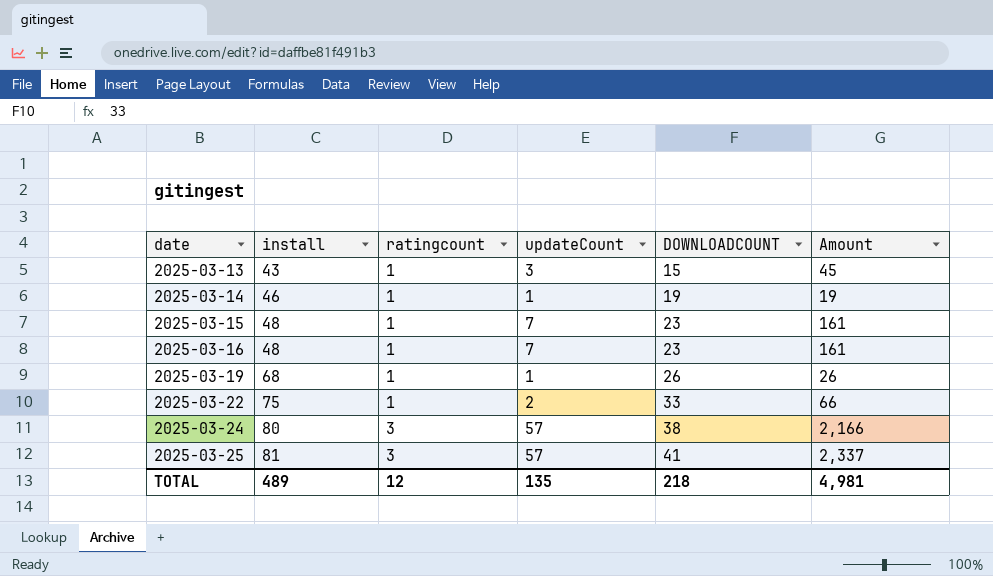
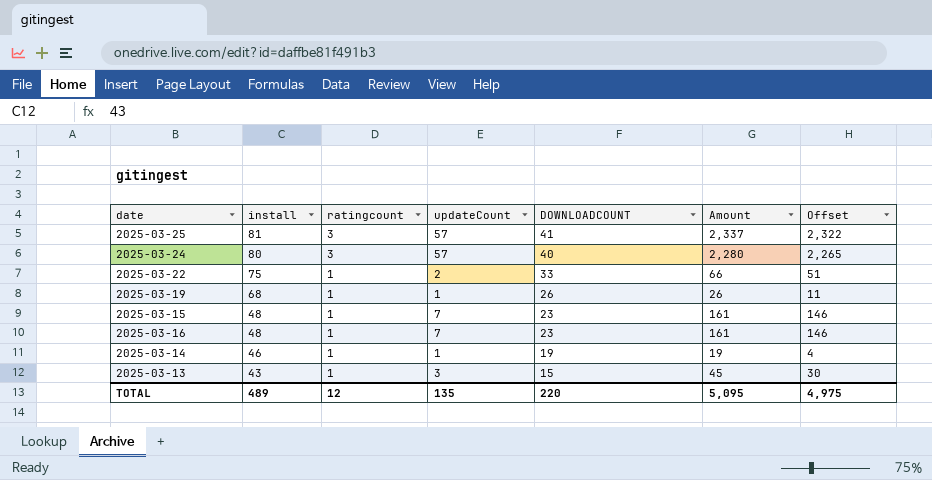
row order: date ascending -> install descending
column Offset | formula: none -> [Amount] - 15
2025-03-24 | DOWNLOADCOUNT: 38 -> 40
2025-03-24 | Amount: 2,166 -> 2,280
TOTAL | DOWNLOADCOUNT: 218 -> 220
TOTAL | Amount: 4,981 -> 5,095

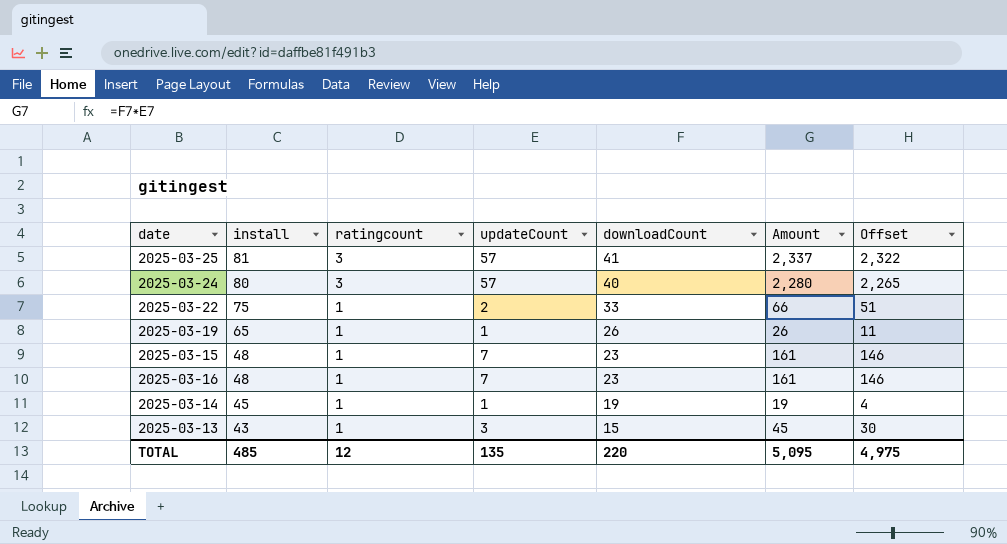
column name: DOWNLOADCOUNT -> downloadCount
2025-03-19 | install: 68 -> 65
2025-03-14 | install: 46 -> 45
TOTAL | install: 489 -> 485

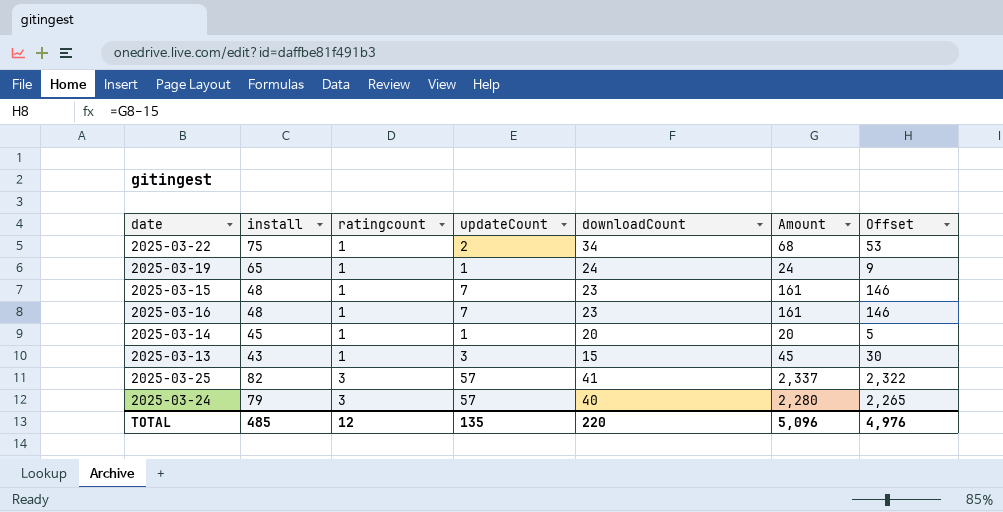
row order: install descending -> ratingcount ascending
2025-03-22 | downloadCount: 33 -> 34
2025-03-22 | Amount: 66 -> 68
2025-03-22 | Offset: 51 -> 53
2025-03-19 | downloadCount: 26 -> 24
2025-03-19 | Amount: 26 -> 24
2025-03-19 | Offset: 11 -> 9
2025-03-14 | downloadCount: 19 -> 20
2025-03-14 | Amount: 19 -> 20
2025-03-14 | Offset: 4 -> 5
2025-03-25 | install: 81 -> 82
2025-03-24 | install: 80 -> 79
TOTAL | Amount: 5,095 -> 5,096
TOTAL | Offset: 4,975 -> 4,976

